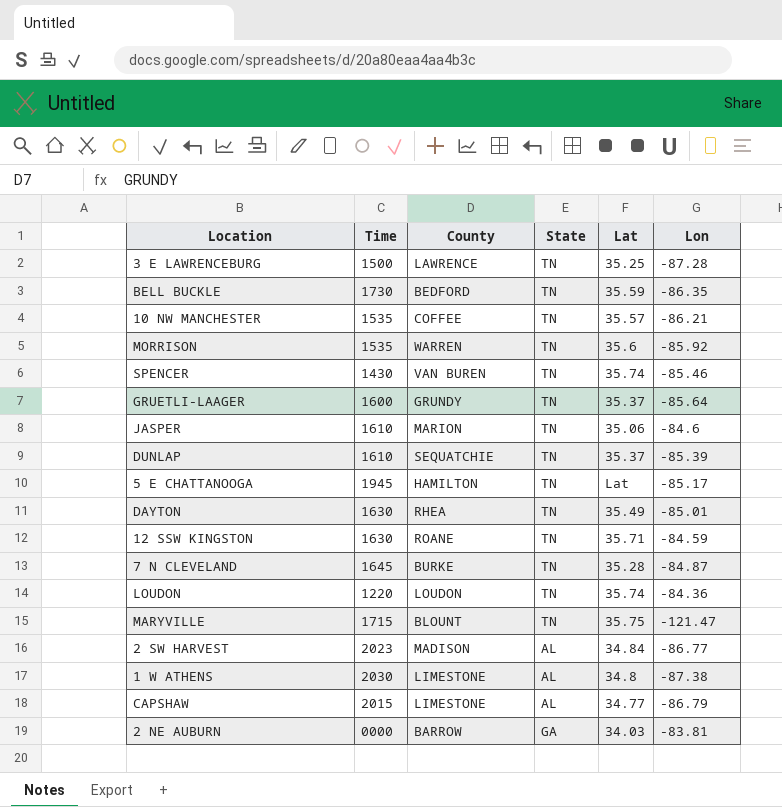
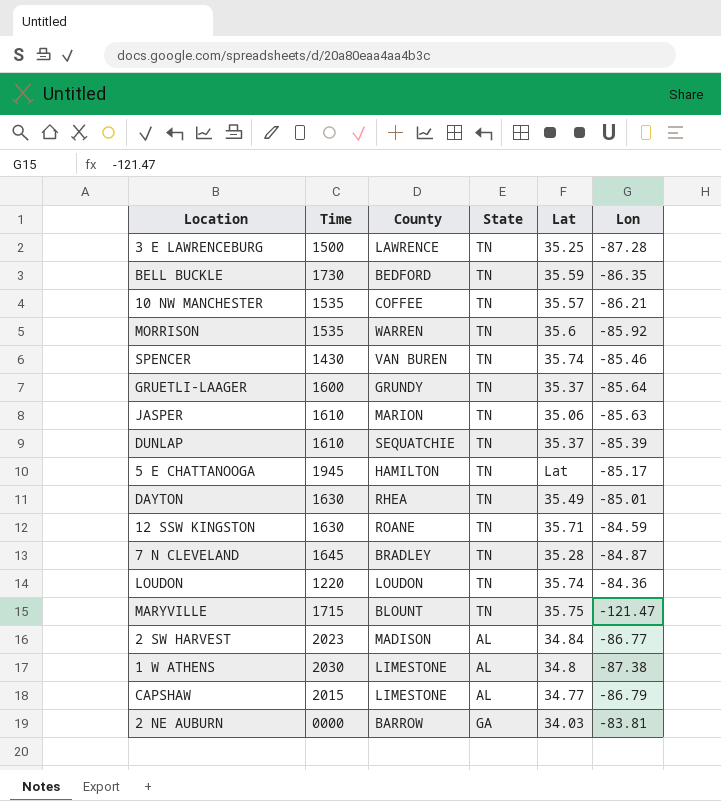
JASPER | Lon: -84.6 -> -85.63
7 N CLEVELAND | County: BURKE -> BRADLEY

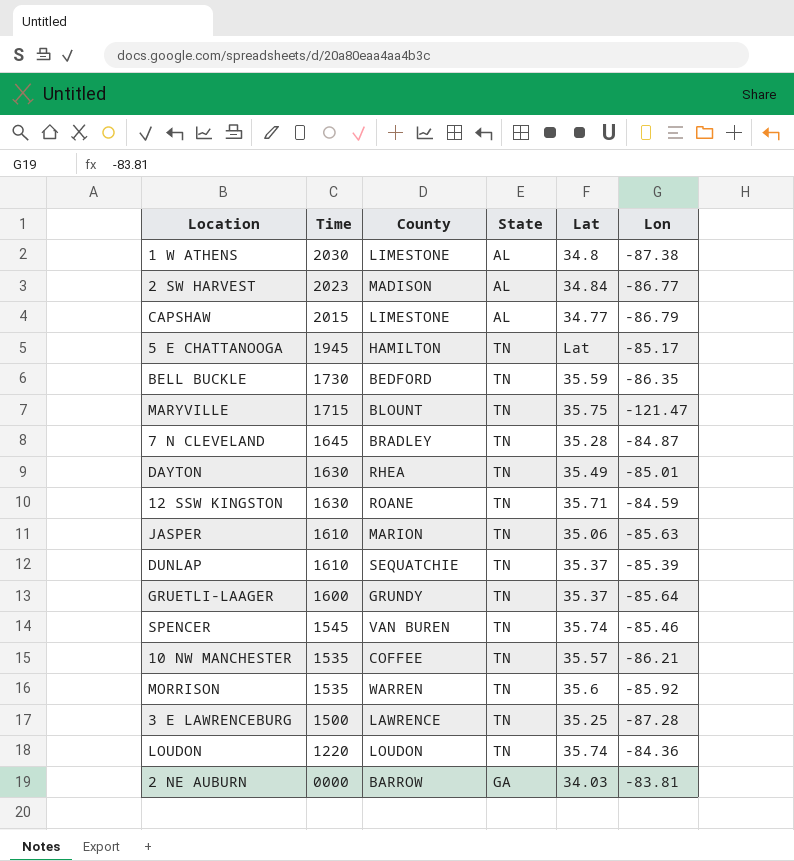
row order: none -> Time descending
SPENCER | Time: 1430 -> 1545

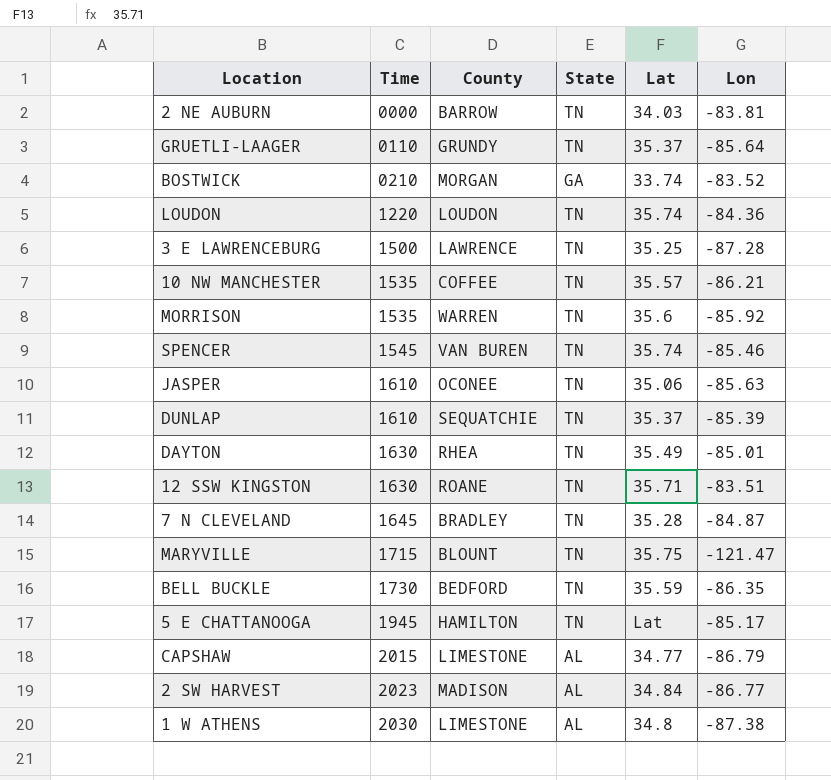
row order: Time descending -> Time ascending
2 NE AUBURN | State: GA -> TN
GRUETLI-LAAGER | Time: 1600 -> 0110
row BOSTWICK: none -> 0210 | MORGAN | GA | 33.74 | -83.52
JASPER | County: MARION -> OCONEE
12 SSW KINGSTON | Lon: -84.59 -> -83.51

